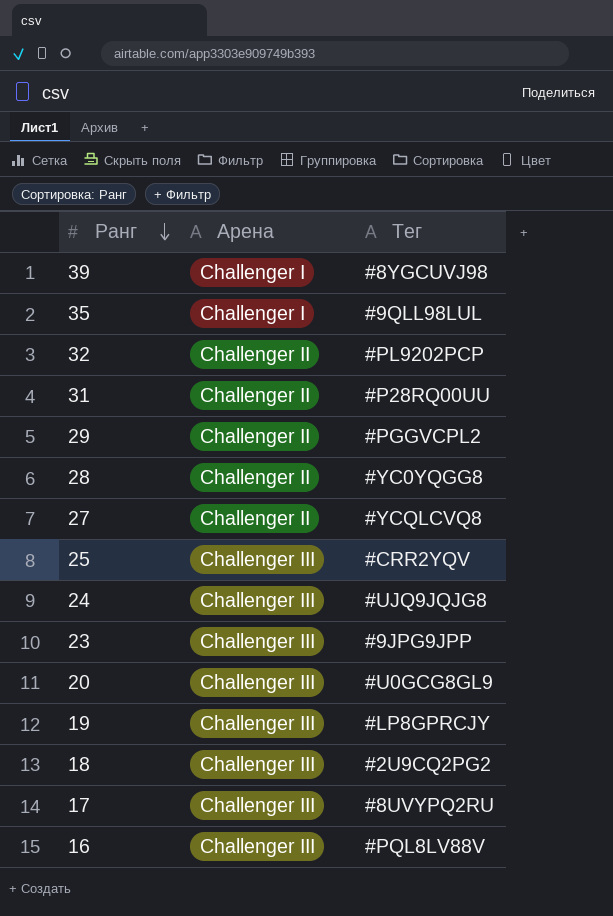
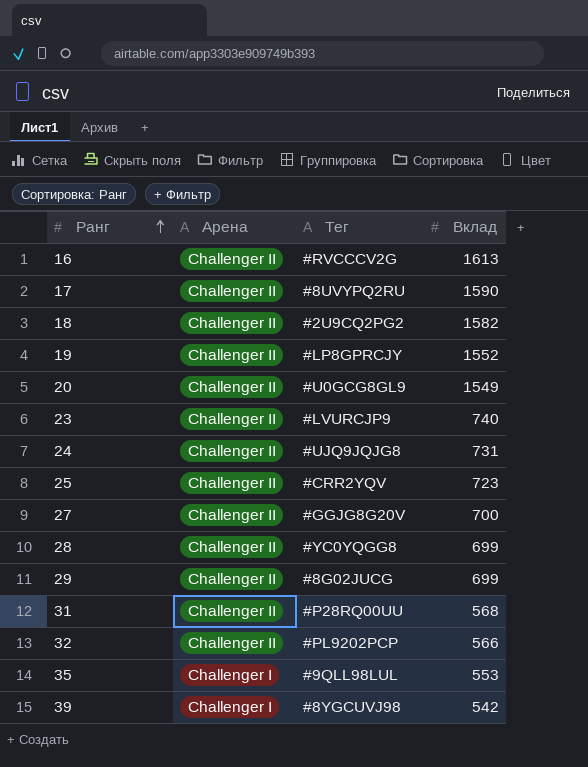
row order: Ранг descending -> Ранг ascending
column Вклад | position: none -> 4
16 | Арена: Challenger III -> Challenger II
16 | Тег: #PQL8LV88V -> #RVCCCV2G
17 | Арена: Challenger III -> Challenger II
18 | Арена: Challenger III -> Challenger II
19 | Арена: Challenger III -> Challenger II
20 | Арена: Challenger III -> Challenger II
23 | Арена: Challenger III -> Challenger II
23 | Тег: #9JPG9JPP -> #LVURCJP9
24 | Арена: Challenger III -> Challenger II
25 | Арена: Challenger III -> Challenger II
27 | Тег: #YCQLCVQ8 -> #GGJG8G20V
29 | Тег: #PGGVCPL2 -> #8G02JUCG

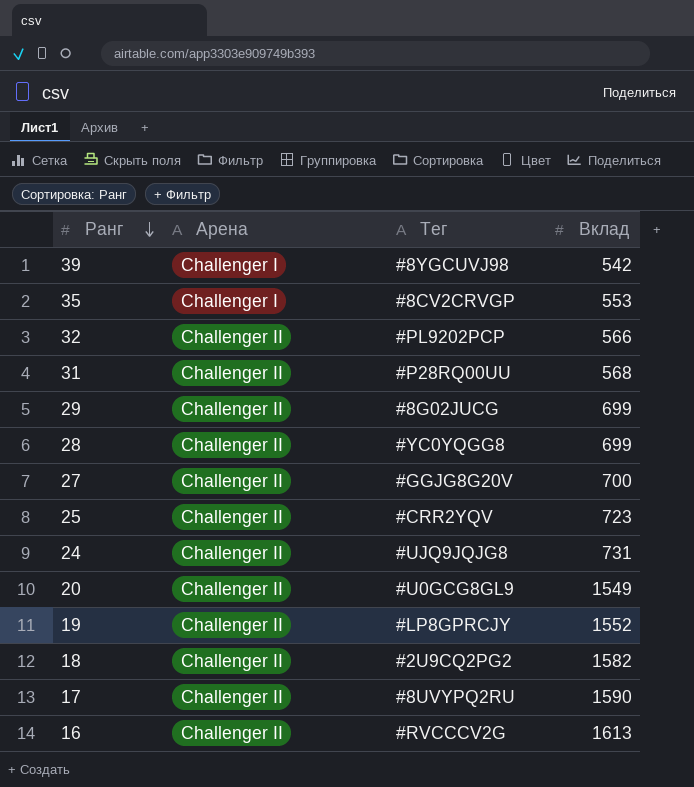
row order: Ранг ascending -> Ранг descending
row 23: Challenger II | #LVURCJP9 | 740 -> none
35 | Тег: #9QLL98LUL -> #8CV2CRVGP

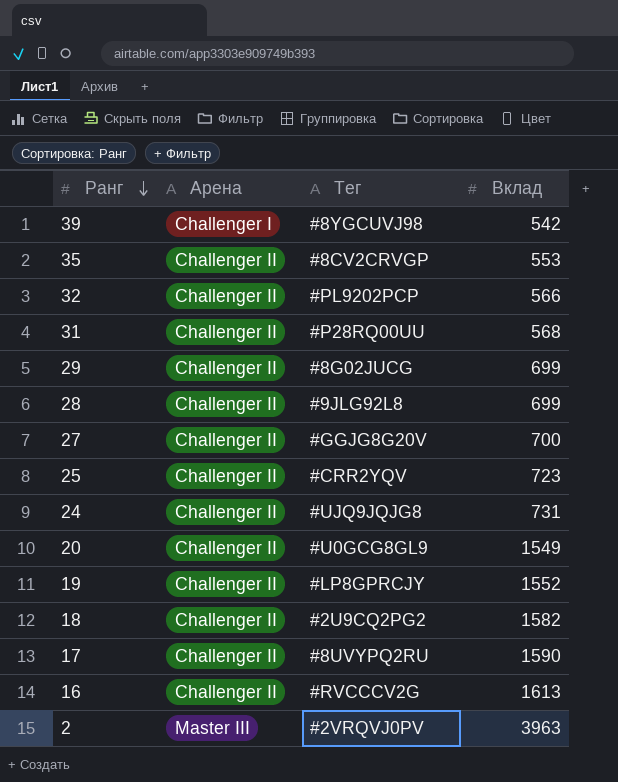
35 | Арена: Challenger I -> Challenger II
28 | Тег: #YC0YQGG8 -> #9JLG92L8
row 2: none -> Master III | #2VRQVJ0PV | 3963

